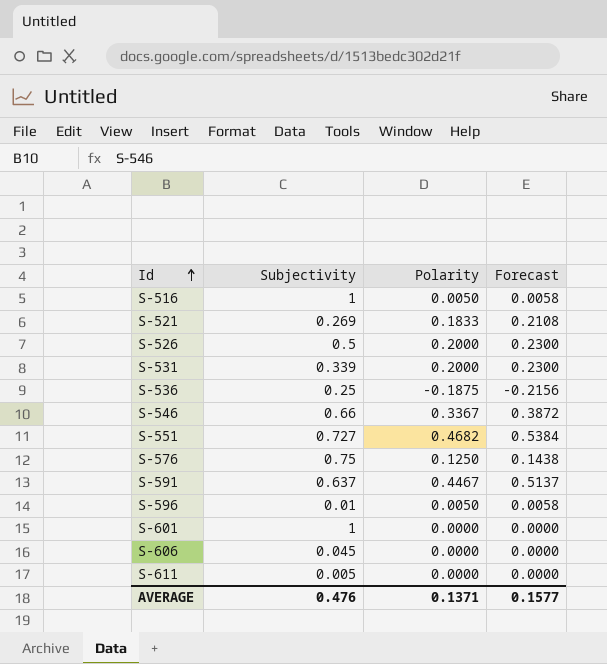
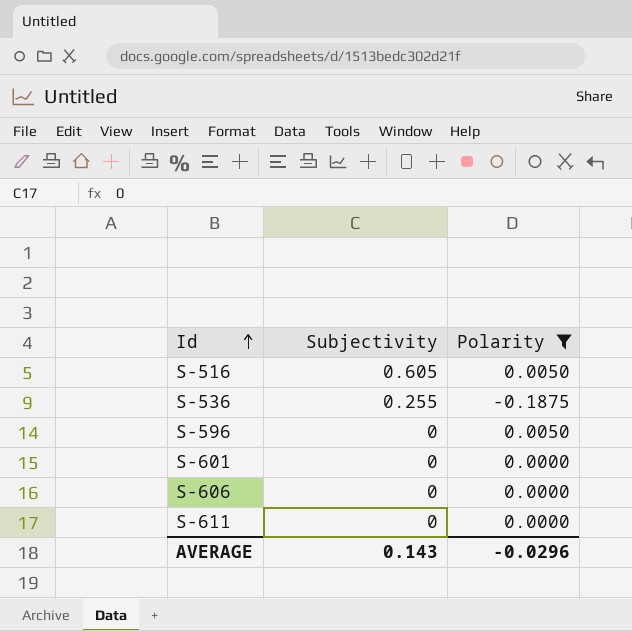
filter: none -> Polarity <= 0.0050
column Forecast | formula: [Polarity] * 1.15 -> none
S-516 | Subjectivity: 1 -> 0.605
S-536 | Subjectivity: 0.25 -> 0.255
S-596 | Subjectivity: 0.01 -> 0
S-601 | Subjectivity: 1 -> 0
S-606 | Subjectivity: 0.045 -> 0
S-611 | Subjectivity: 0.005 -> 0
AVERAGE | Subjectivity: 0.476 -> 0.143
AVERAGE | Polarity: 0.1371 -> -0.0296

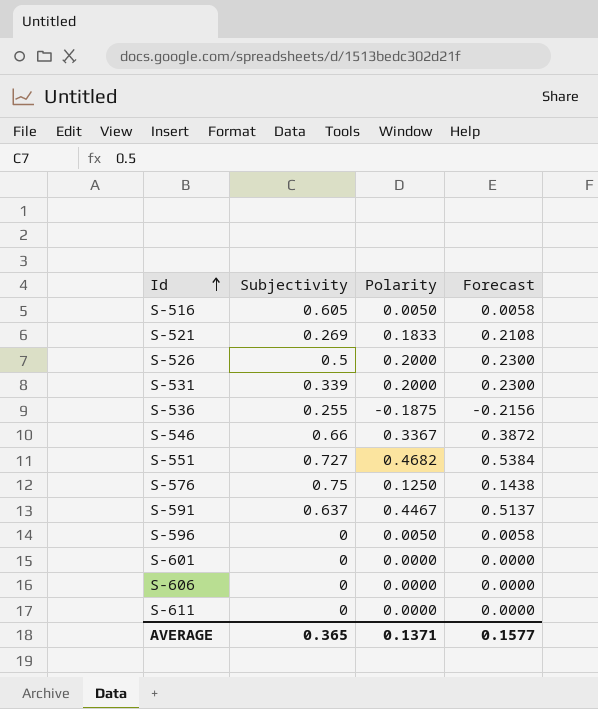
filter: Polarity <= 0.0050 -> none
column Forecast | formula: none -> [Polarity] * 1.15
AVERAGE | Subjectivity: 0.143 -> 0.365
AVERAGE | Polarity: -0.0296 -> 0.1371

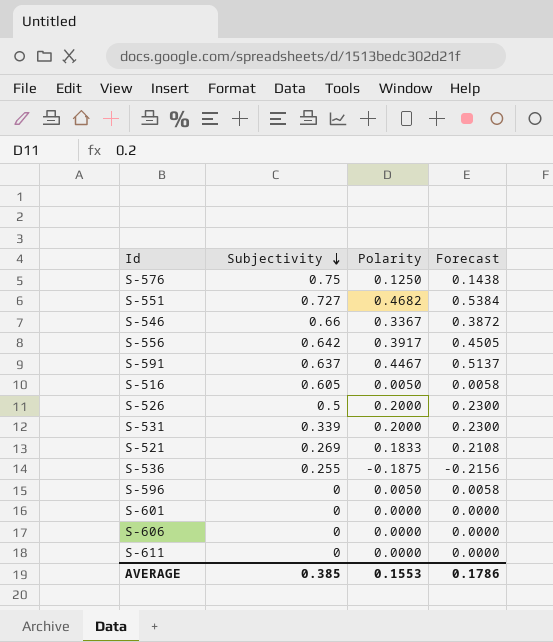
row order: Id ascending -> Subjectivity descending
row S-556: none -> 0.642 | 0.3917 | 0.4505
AVERAGE | Subjectivity: 0.365 -> 0.385
AVERAGE | Polarity: 0.1371 -> 0.1553
AVERAGE | Forecast: 0.1577 -> 0.1786

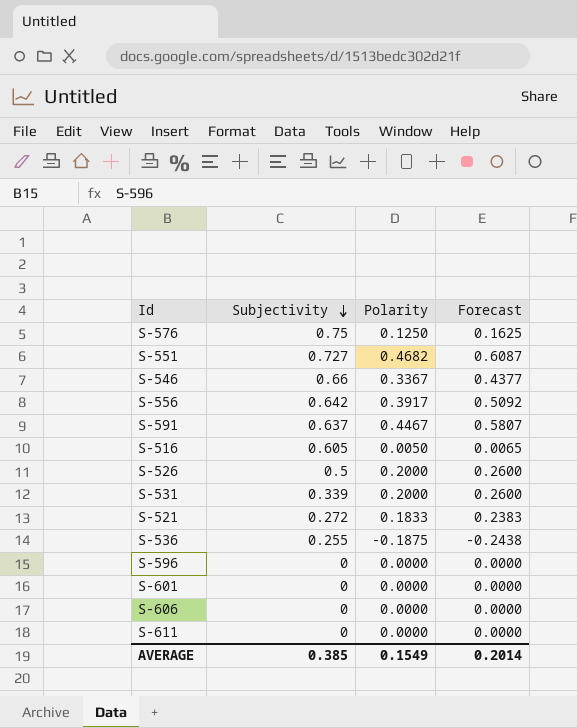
column Forecast | formula: [Polarity] * 1.15 -> [Polarity] * 1.3
S-521 | Subjectivity: 0.269 -> 0.272
S-596 | Polarity: 0.0050 -> 0.0000
AVERAGE | Polarity: 0.1553 -> 0.1549
AVERAGE | Forecast: 0.1786 -> 0.2014

